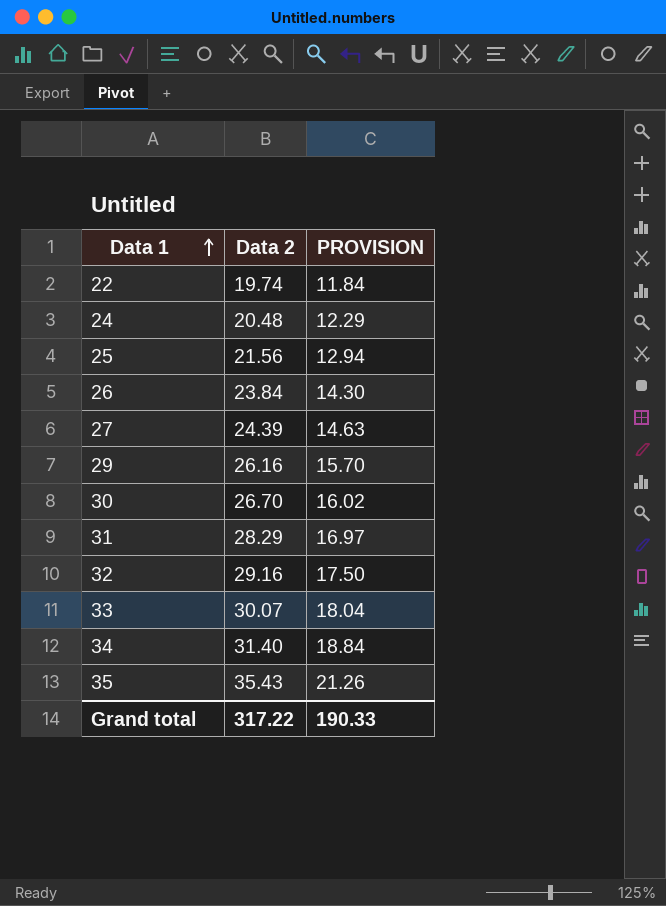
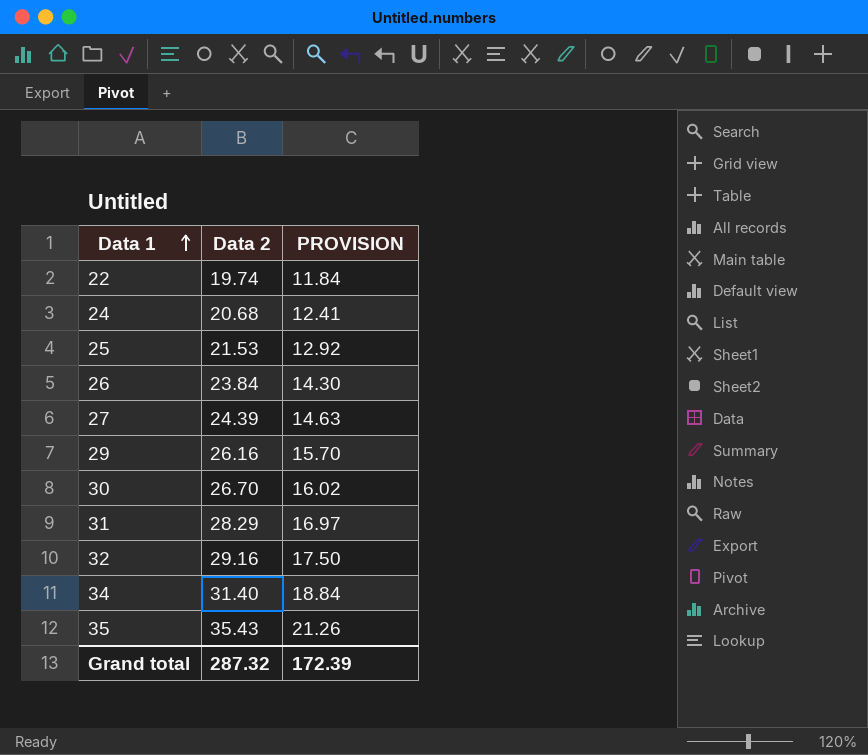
row 33: 30.07 | 18.04 -> none
24 | Data 2: 20.48 -> 20.68
24 | PROVISION: 12.29 -> 12.41
25 | Data 2: 21.56 -> 21.53
25 | PROVISION: 12.94 -> 12.92
Grand total | Data 2: 317.22 -> 287.32
Grand total | PROVISION: 190.33 -> 172.39

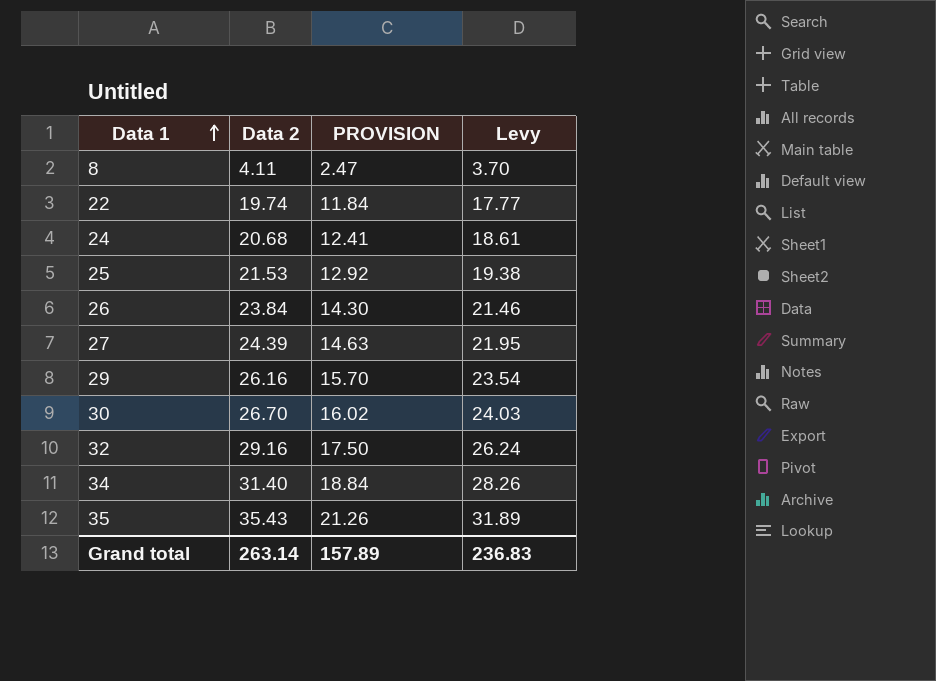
column Levy | formula: none -> [Data 2] * 0.9
row 31: 28.29 | 16.97 -> none
row 8: none -> 4.11 | 2.47 | 3.70
Grand total | Data 2: 287.32 -> 263.14
Grand total | PROVISION: 172.39 -> 157.89

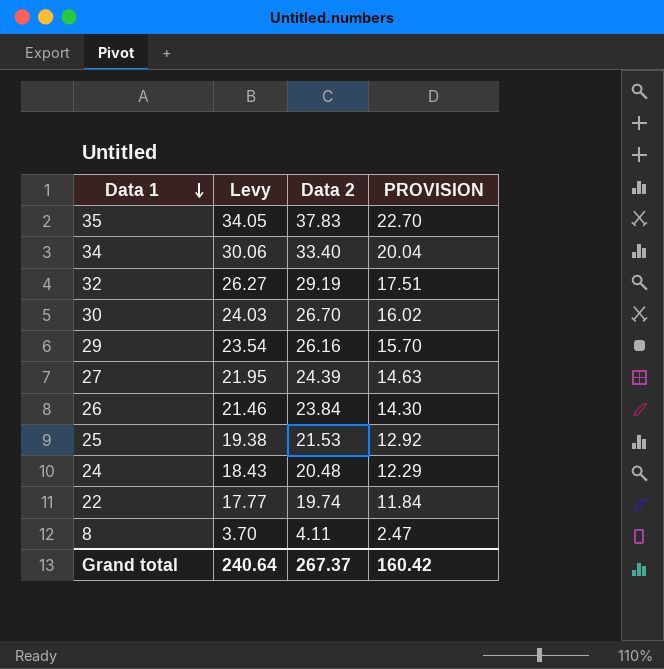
row order: Data 1 ascending -> Data 1 descending
column Levy | position: 4 -> 2
35 | Levy: 31.89 -> 34.05
35 | Data 2: 35.43 -> 37.83
35 | PROVISION: 21.26 -> 22.70
34 | Levy: 28.26 -> 30.06
34 | Data 2: 31.40 -> 33.40
34 | PROVISION: 18.84 -> 20.04
32 | Levy: 26.24 -> 26.27
32 | Data 2: 29.16 -> 29.19
32 | PROVISION: 17.50 -> 17.51
24 | Levy: 18.61 -> 18.43
24 | Data 2: 20.68 -> 20.48
24 | PROVISION: 12.41 -> 12.29
Grand total | Levy: 236.83 -> 240.64
Grand total | Data 2: 263.14 -> 267.37
Grand total | PROVISION: 157.89 -> 160.42

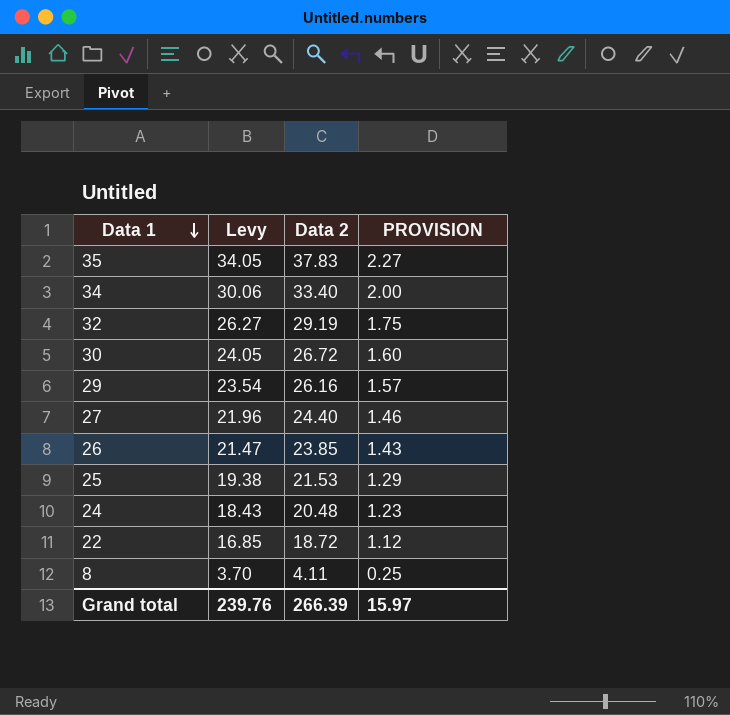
column PROVISION | formula: [Data 2] * 0.6 -> [Data 2] * 0.06
30 | Levy: 24.03 -> 24.05
30 | Data 2: 26.70 -> 26.72
27 | Levy: 21.95 -> 21.96
27 | Data 2: 24.39 -> 24.40
26 | Levy: 21.46 -> 21.47
26 | Data 2: 23.84 -> 23.85
22 | Levy: 17.77 -> 16.85
22 | Data 2: 19.74 -> 18.72
Grand total | Levy: 240.64 -> 239.76
Grand total | Data 2: 267.37 -> 266.39
Grand total | PROVISION: 160.42 -> 15.97

